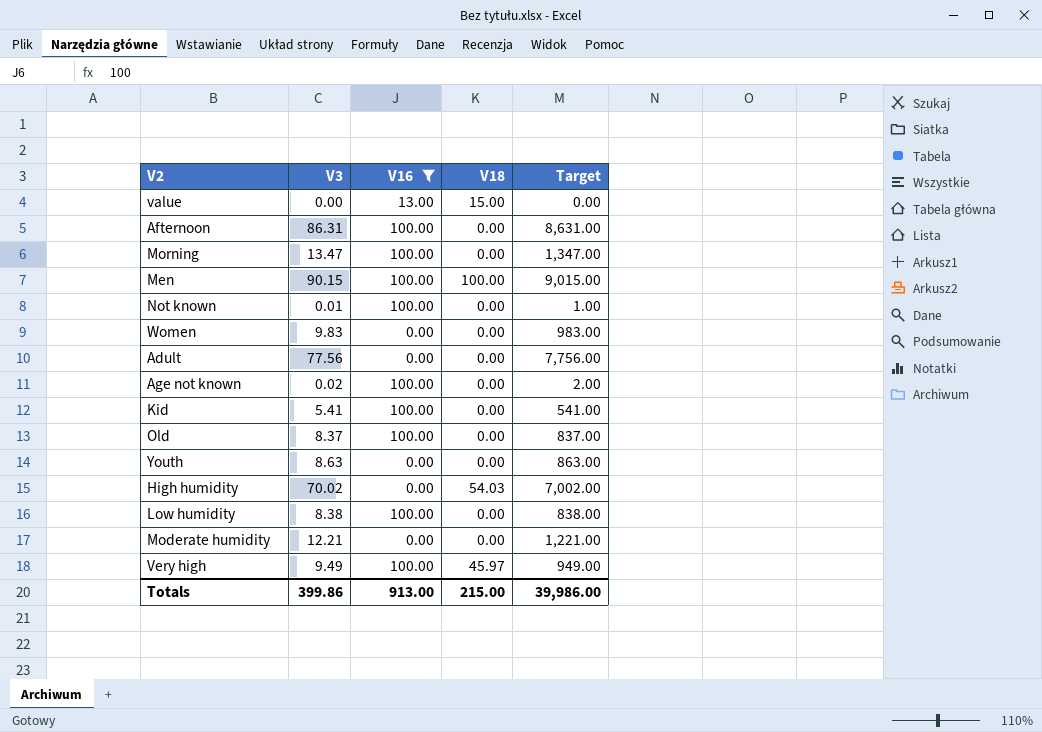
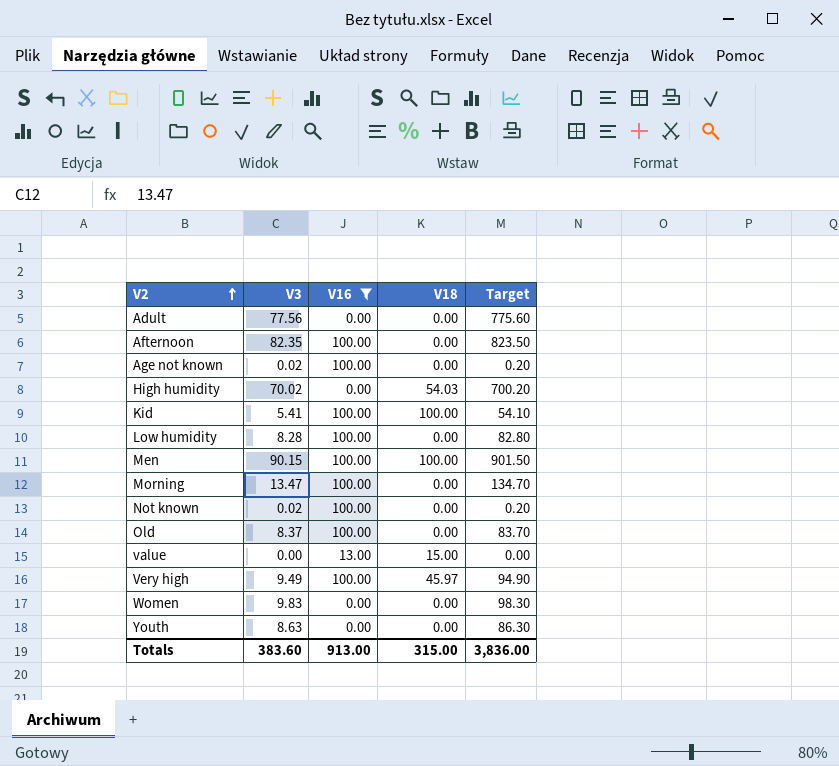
row order: none -> V2 ascending
column Target | formula: [V3] * 100 -> [V3] * 10
row Moderate humidity: 12.21 | 0.00 | 0.00 | 1,221.00 -> none
Afternoon | V3: 86.31 -> 82.35
Kid | V18: 0.00 -> 100.00
Low humidity | V3: 8.38 -> 8.28
Not known | V3: 0.01 -> 0.02
Totals | V3: 399.86 -> 383.60
Totals | V18: 215.00 -> 315.00
Totals | Target: 39,986.00 -> 3,836.00

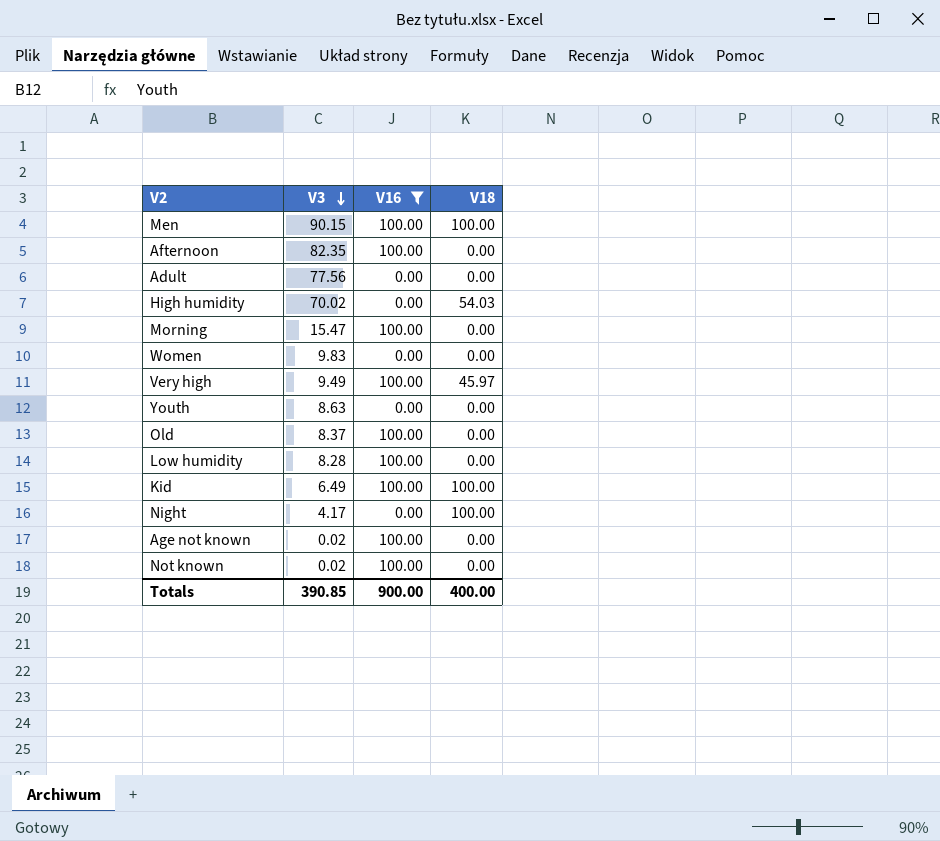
row order: V2 ascending -> V3 descending
column Target | formula: [V3] * 10 -> none
row value: 0.00 | 13.00 | 15.00 | 0.00 -> none
Morning | V3: 13.47 -> 15.47
Kid | V3: 5.41 -> 6.49
row Night: none -> 4.17 | 0.00 | 100.00
Totals | V3: 383.60 -> 390.85
Totals | V16: 913.00 -> 900.00
Totals | V18: 315.00 -> 400.00

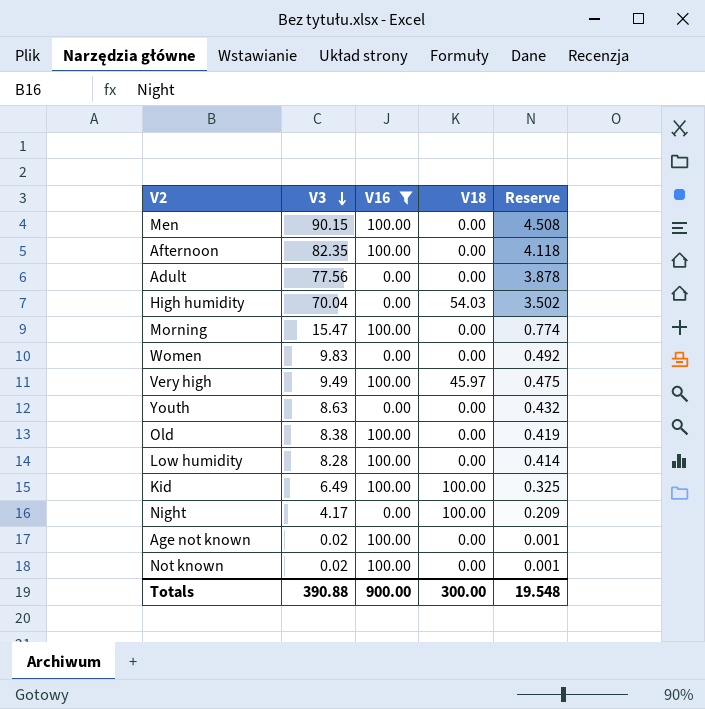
column Reserve | formula: none -> [V3] * 0.05
Men | V18: 100.00 -> 0.00
High humidity | V3: 70.02 -> 70.04
Old | V3: 8.37 -> 8.38
Totals | V3: 390.85 -> 390.88
Totals | V18: 400.00 -> 300.00

